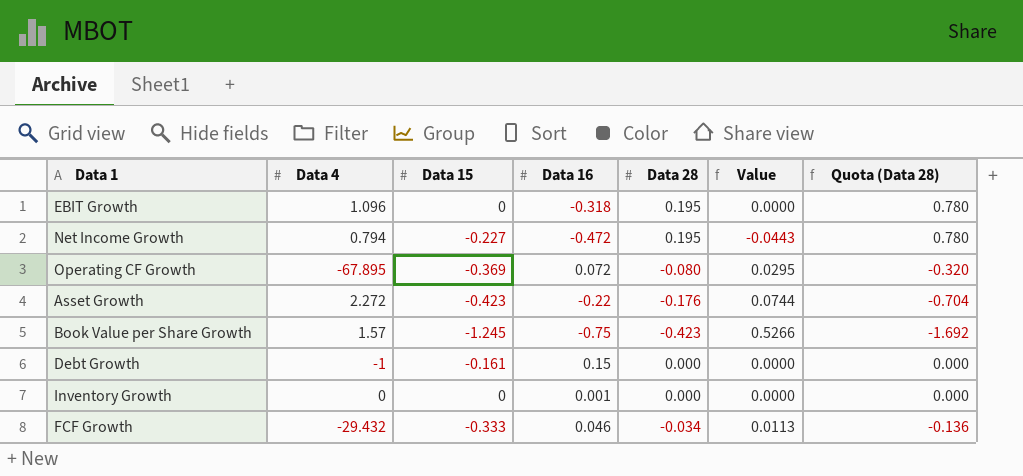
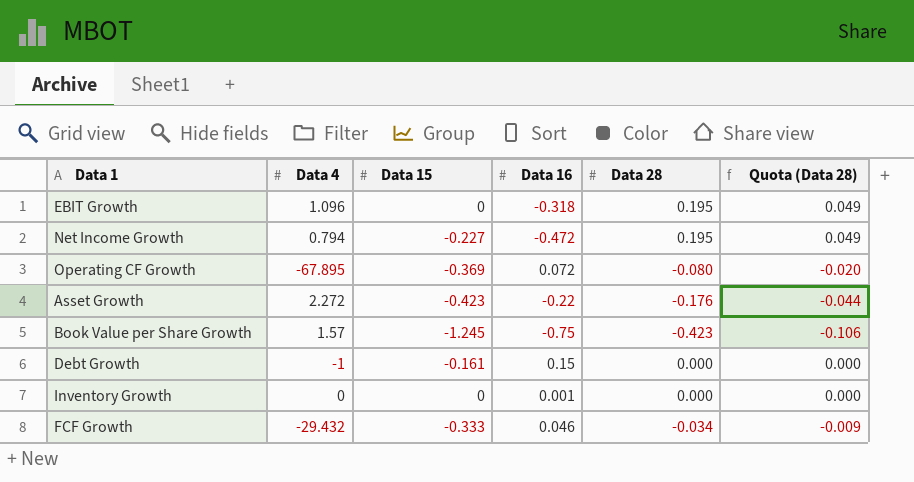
column Value | formula: [Data 15] * [Data 28] -> none
column Quota (Data 28) | formula: [Data 28] * 4 -> [Data 28] * 0.25

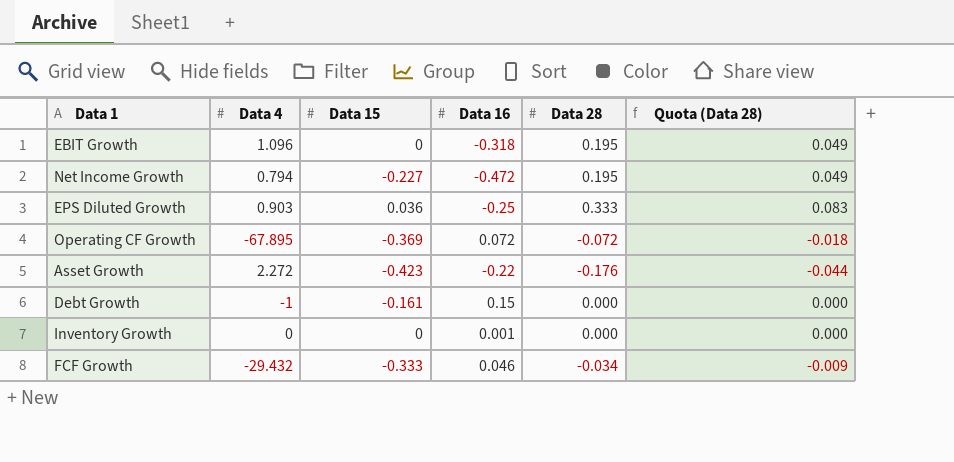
row Book Value per Share Growth: 1.57 | -1.245 | -0.75 | -0.423 | -0.106 -> none
row EPS Diluted Growth: none -> 0.903 | 0.036 | -0.25 | 0.333 | 0.083
Operating CF Growth | Data 28: -0.080 -> -0.072
Operating CF Growth | Quota (Data 28): -0.020 -> -0.018

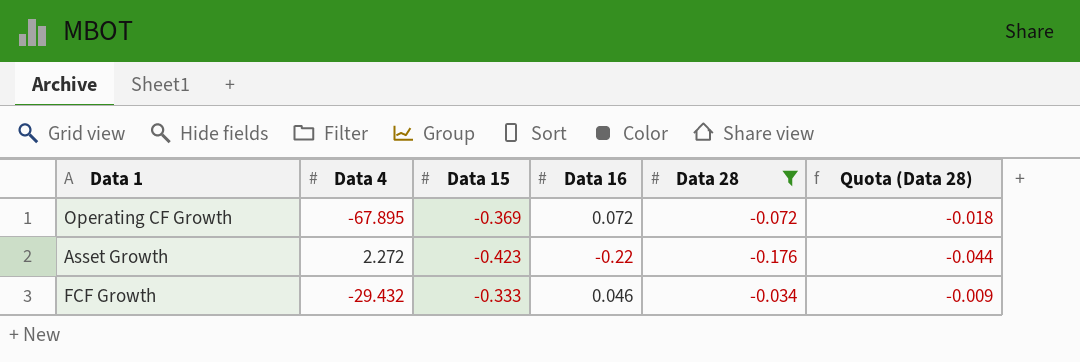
filter: none -> Data 28 <= -0.034

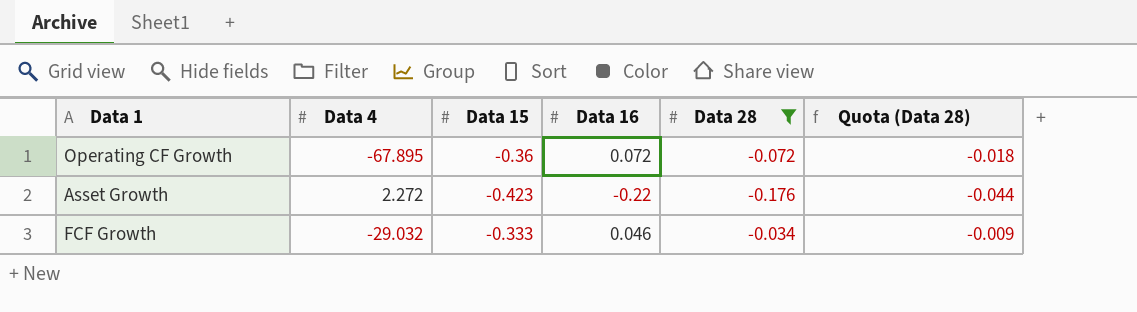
Operating CF Growth | Data 15: -0.369 -> -0.36
FCF Growth | Data 4: -29.432 -> -29.032

